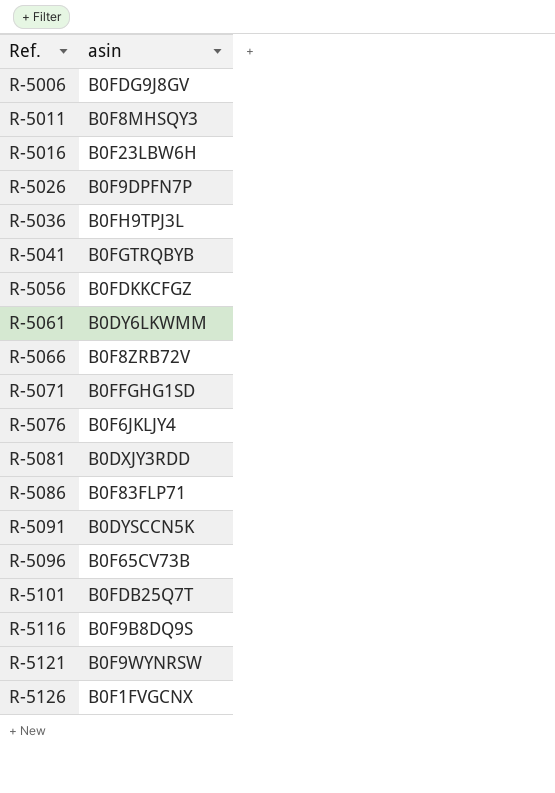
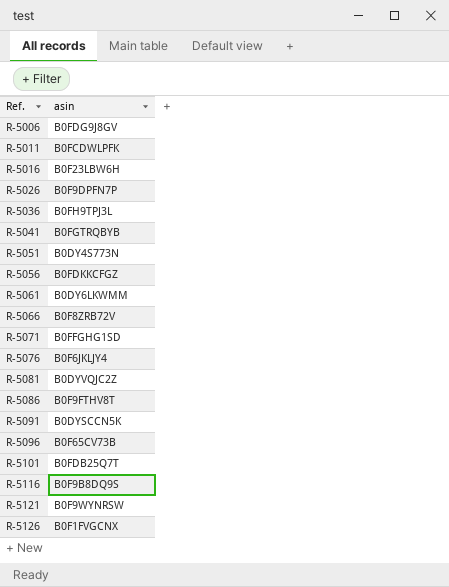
R-5011 | asin: B0F8MHSQY3 -> B0FCDWLPFK
row R-5051: none -> B0DY4S773N
R-5081 | asin: B0DXJY3RDD -> B0DYVQJC2Z
R-5086 | asin: B0F83FLP71 -> B0F9FTHV8T

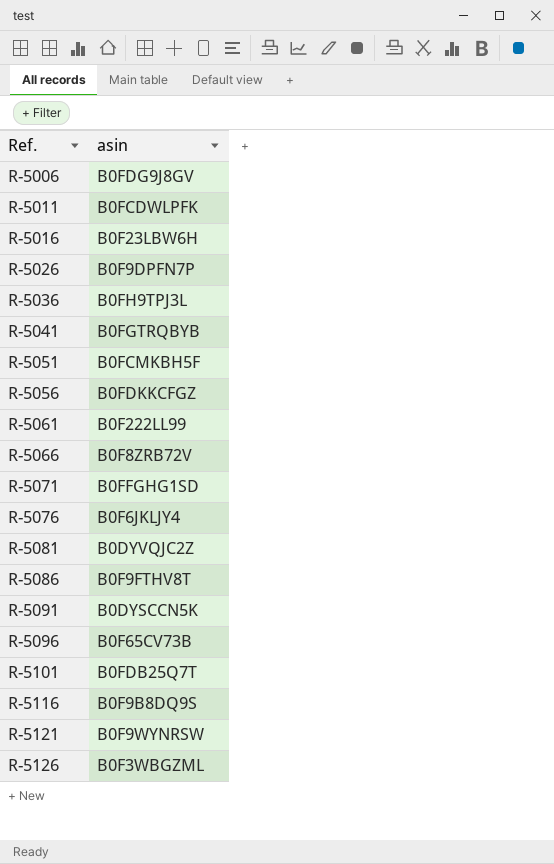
R-5051 | asin: B0DY4S773N -> B0FCMKBH5F
R-5061 | asin: B0DY6LKWMM -> B0F222LL99
R-5126 | asin: B0F1FVGCNX -> B0F3WBGZML

